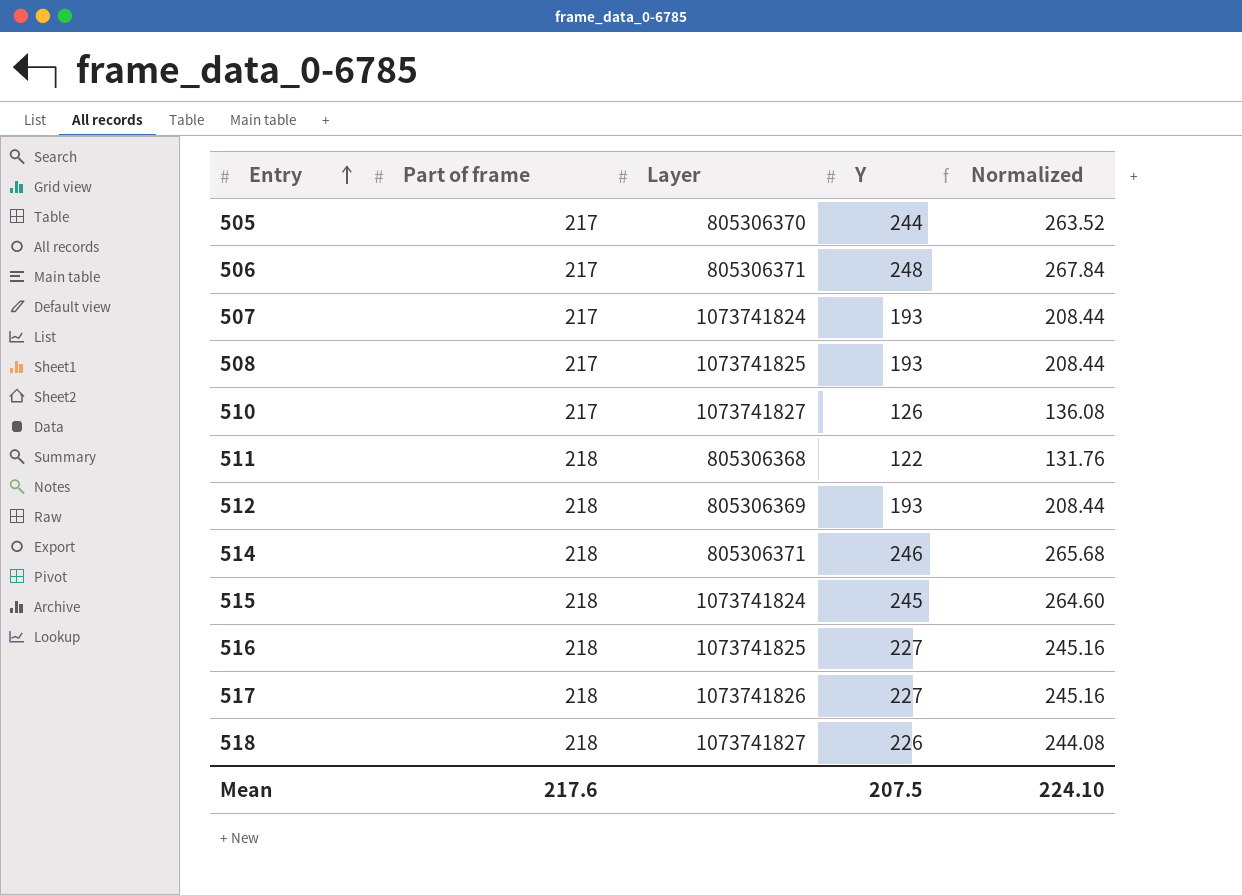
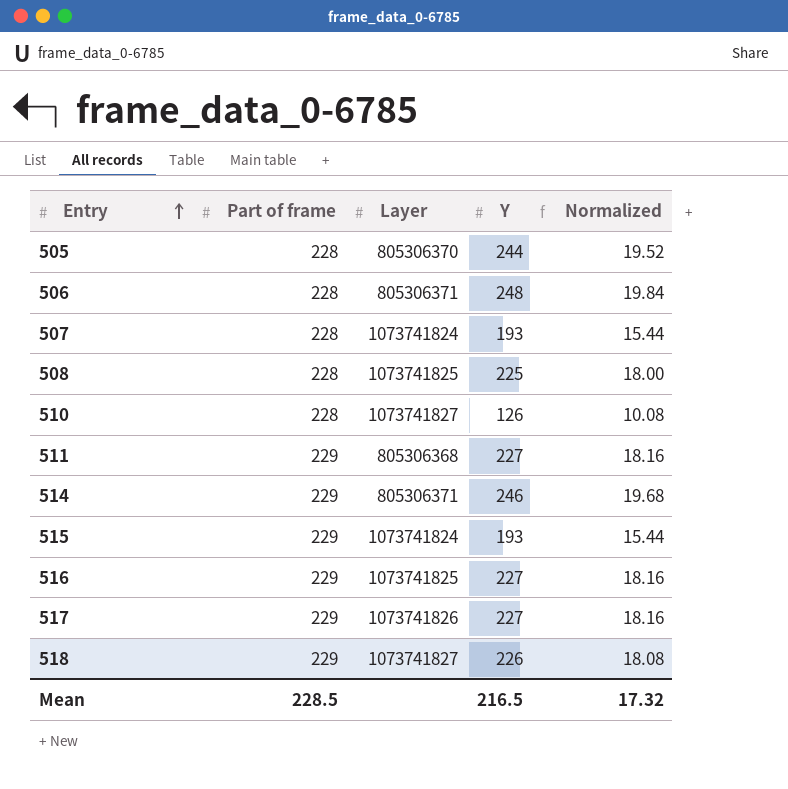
column Normalized | formula: [Y] * 1.08 -> [Y] * 0.08
row 512: 218 | 805306369 | 193 | 208.44 -> none
505 | Part of frame: 217 -> 228
506 | Part of frame: 217 -> 228
507 | Part of frame: 217 -> 228
508 | Part of frame: 217 -> 228
508 | Y: 193 -> 225
510 | Part of frame: 217 -> 228
511 | Part of frame: 218 -> 229
511 | Y: 122 -> 227
514 | Part of frame: 218 -> 229
515 | Part of frame: 218 -> 229
515 | Y: 245 -> 193
516 | Part of frame: 218 -> 229
517 | Part of frame: 218 -> 229
518 | Part of frame: 218 -> 229
Mean | Part of frame: 217.6 -> 228.5
Mean | Y: 207.5 -> 216.5
Mean | Normalized: 224.10 -> 17.32

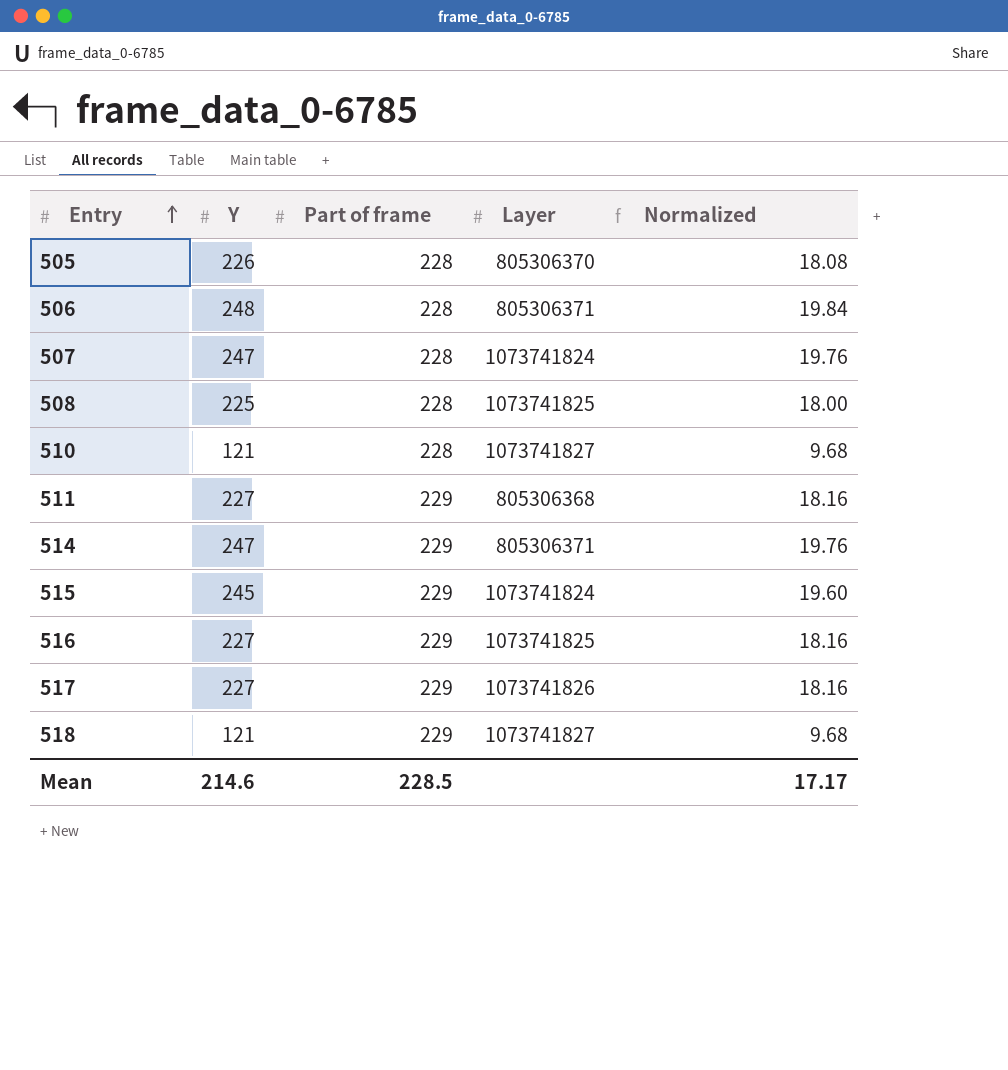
column Y | position: 4 -> 2
505 | Y: 244 -> 226
505 | Normalized: 19.52 -> 18.08
507 | Y: 193 -> 247
507 | Normalized: 15.44 -> 19.76
510 | Y: 126 -> 121
510 | Normalized: 10.08 -> 9.68
514 | Y: 246 -> 247
514 | Normalized: 19.68 -> 19.76
515 | Y: 193 -> 245
515 | Normalized: 15.44 -> 19.60
518 | Y: 226 -> 121
518 | Normalized: 18.08 -> 9.68
Mean | Y: 216.5 -> 214.6
Mean | Normalized: 17.32 -> 17.17

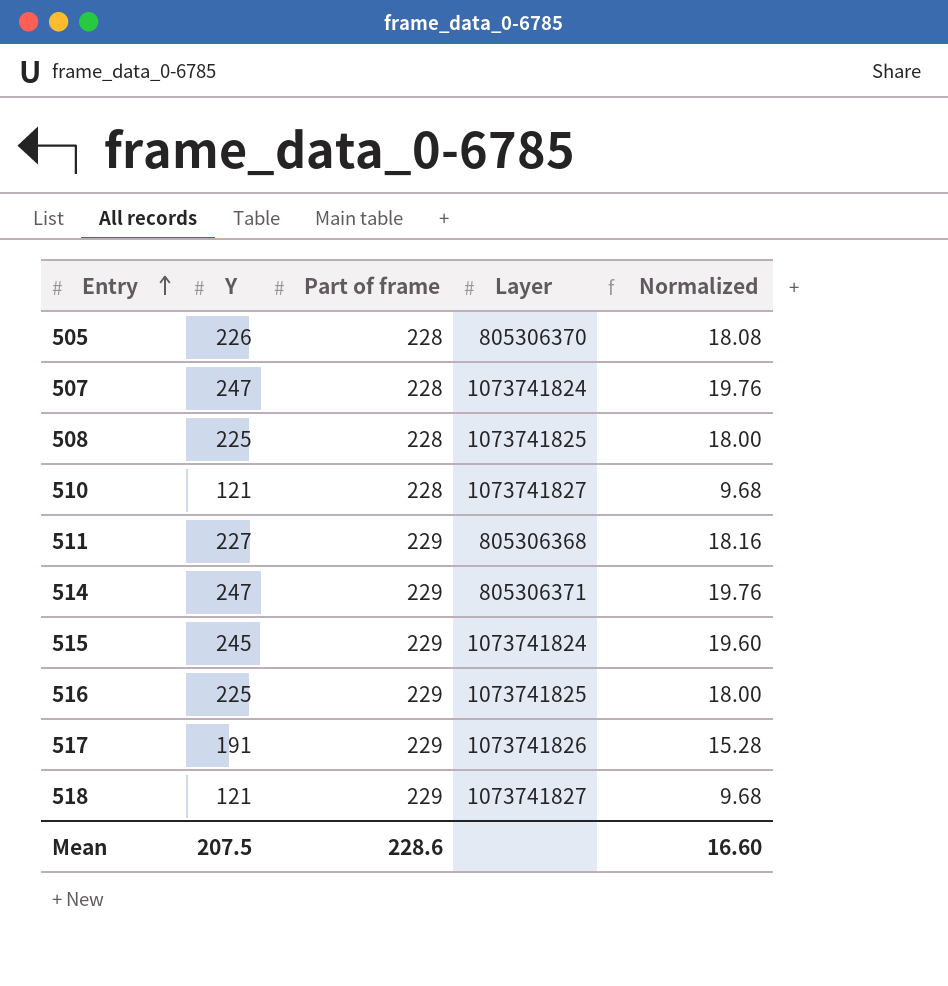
row 506: 248 | 228 | 805306371 | 19.84 -> none
516 | Y: 227 -> 225
516 | Normalized: 18.16 -> 18.00
517 | Y: 227 -> 191
517 | Normalized: 18.16 -> 15.28
Mean | Y: 214.6 -> 207.5
Mean | Part of frame: 228.5 -> 228.6
Mean | Normalized: 17.17 -> 16.60

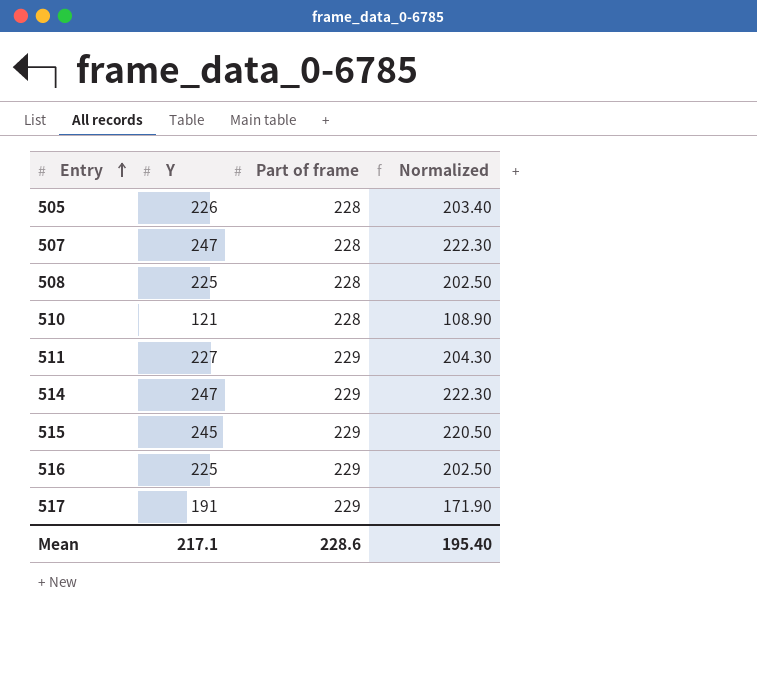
column Layer | position: 4 -> none
column Normalized | formula: [Y] * 0.08 -> [Y] * 0.9
row 518: 121 | 229 | 1073741827 | 9.68 -> none
Mean | Y: 207.5 -> 217.1
Mean | Normalized: 16.60 -> 195.40

